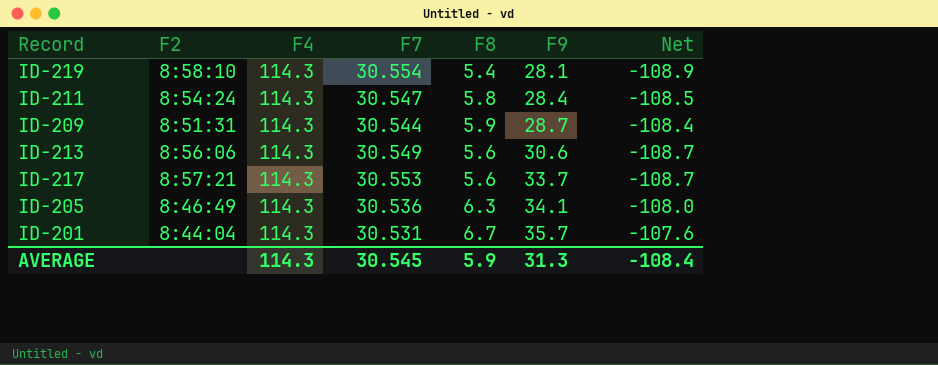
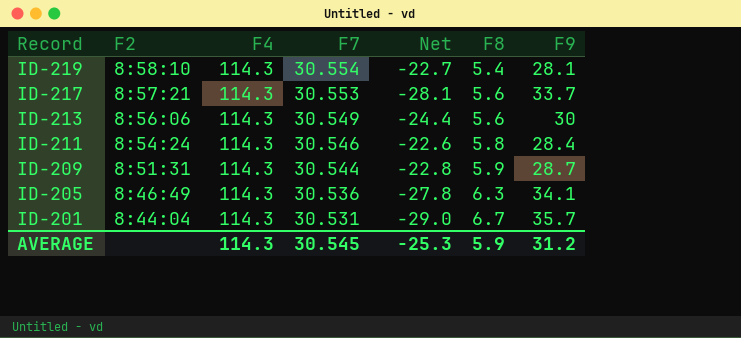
row order: F9 ascending -> Record descending
column Net | formula: [F8] - [F4] -> [F8] - [F9]
column Net | position: 7 -> 5
ID-213 | F9: 30.6 -> 30
ID-211 | F7: 30.547 -> 30.546
AVERAGE | Net: -108.4 -> -25.3
AVERAGE | F9: 31.3 -> 31.2

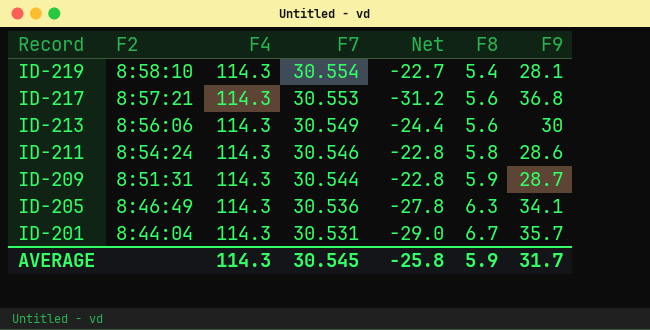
ID-217 | Net: -28.1 -> -31.2
ID-217 | F9: 33.7 -> 36.8
ID-211 | Net: -22.6 -> -22.8
ID-211 | F9: 28.4 -> 28.6
AVERAGE | Net: -25.3 -> -25.8
AVERAGE | F9: 31.2 -> 31.7

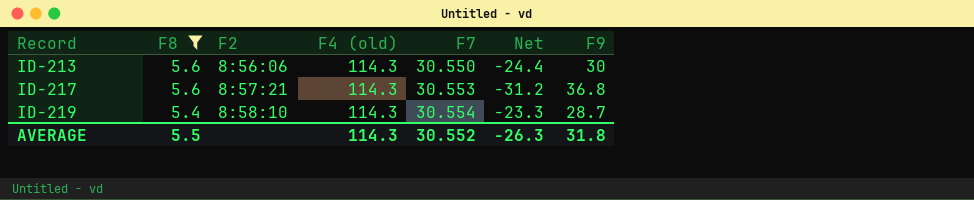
filter: none -> F8 <= 5.6
row order: Record descending -> Record ascending
column F8 | position: 6 -> 2
column name: F4 -> F4 (old)
ID-213 | F7: 30.549 -> 30.550
ID-219 | Net: -22.7 -> -23.3
ID-219 | F9: 28.1 -> 28.7
AVERAGE | F8: 5.9 -> 5.5
AVERAGE | F7: 30.545 -> 30.552
AVERAGE | Net: -25.8 -> -26.3
AVERAGE | F9: 31.7 -> 31.8

